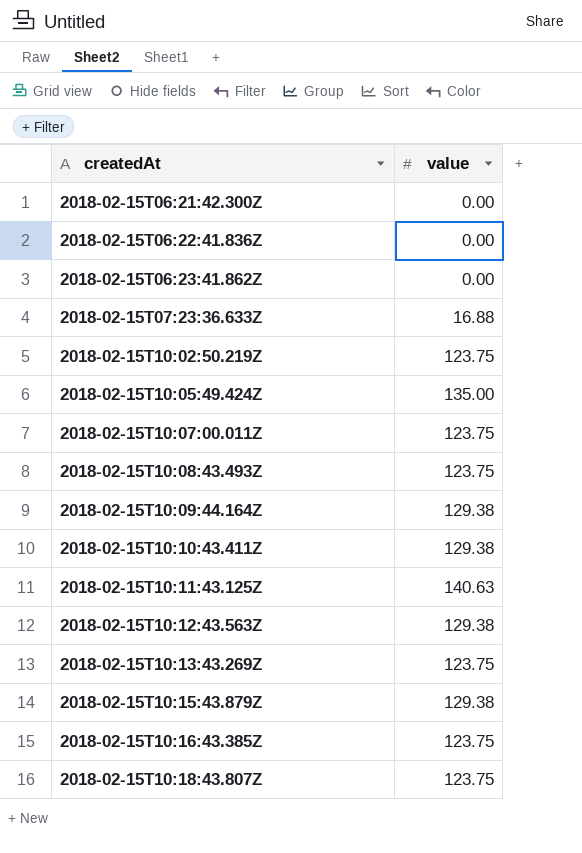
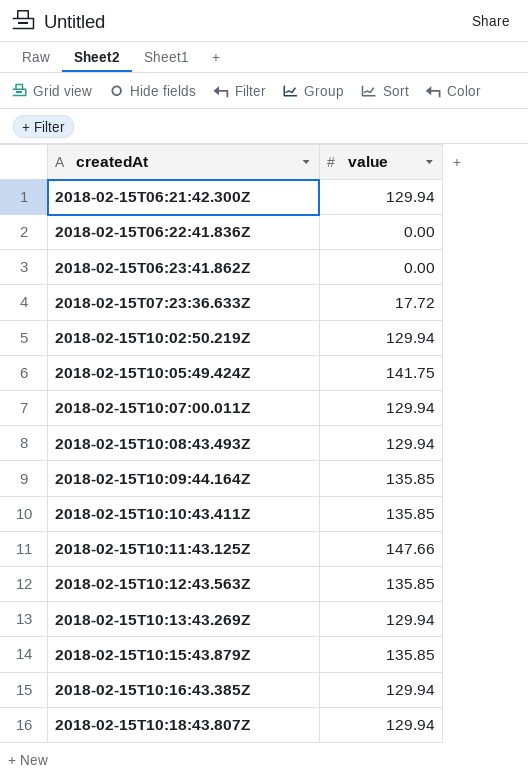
2018-02-15T06:21:42.300Z | value: 0.00 -> 129.94
2018-02-15T07:23:36.633Z | value: 16.88 -> 17.72
2018-02-15T10:02:50.219Z | value: 123.75 -> 129.94
2018-02-15T10:05:49.424Z | value: 135.00 -> 141.75
2018-02-15T10:07:00.011Z | value: 123.75 -> 129.94
2018-02-15T10:08:43.493Z | value: 123.75 -> 129.94
2018-02-15T10:09:44.164Z | value: 129.38 -> 135.85
2018-02-15T10:10:43.411Z | value: 129.38 -> 135.85
2018-02-15T10:11:43.125Z | value: 140.63 -> 147.66
2018-02-15T10:12:43.563Z | value: 129.38 -> 135.85
2018-02-15T10:13:43.269Z | value: 123.75 -> 129.94
2018-02-15T10:15:43.879Z | value: 129.38 -> 135.85
2018-02-15T10:16:43.385Z | value: 123.75 -> 129.94
2018-02-15T10:18:43.807Z | value: 123.75 -> 129.94

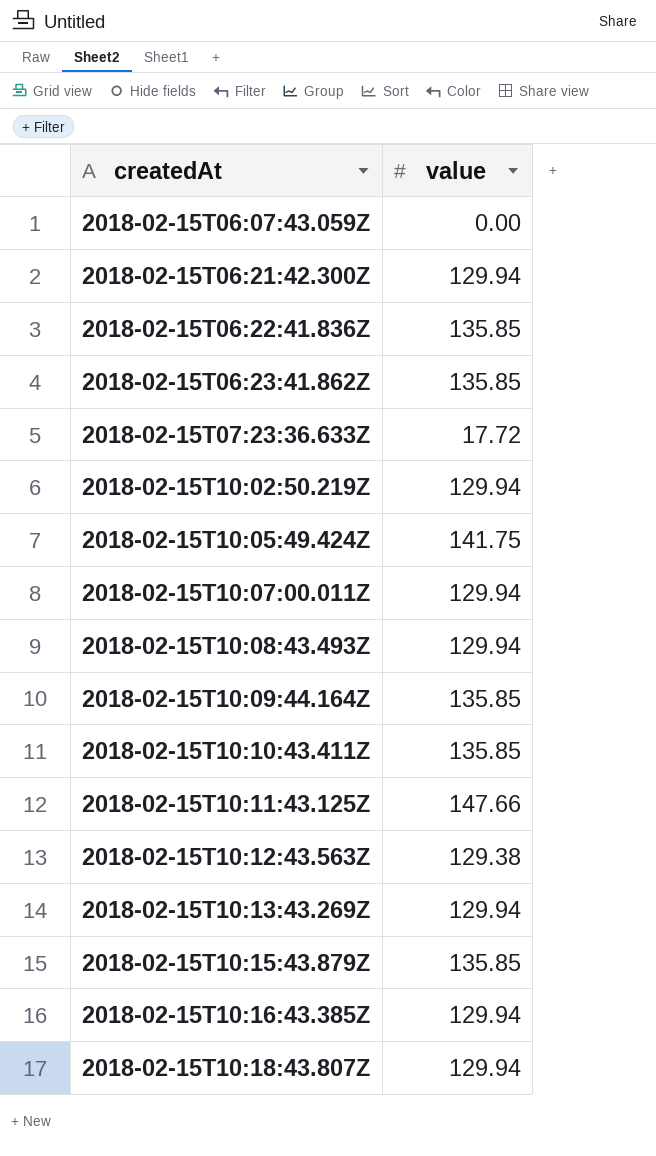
row 2018-02-15T06:07:43.059Z: none -> 0.00
2018-02-15T06:22:41.836Z | value: 0.00 -> 135.85
2018-02-15T06:23:41.862Z | value: 0.00 -> 135.85
2018-02-15T10:12:43.563Z | value: 135.85 -> 129.38

